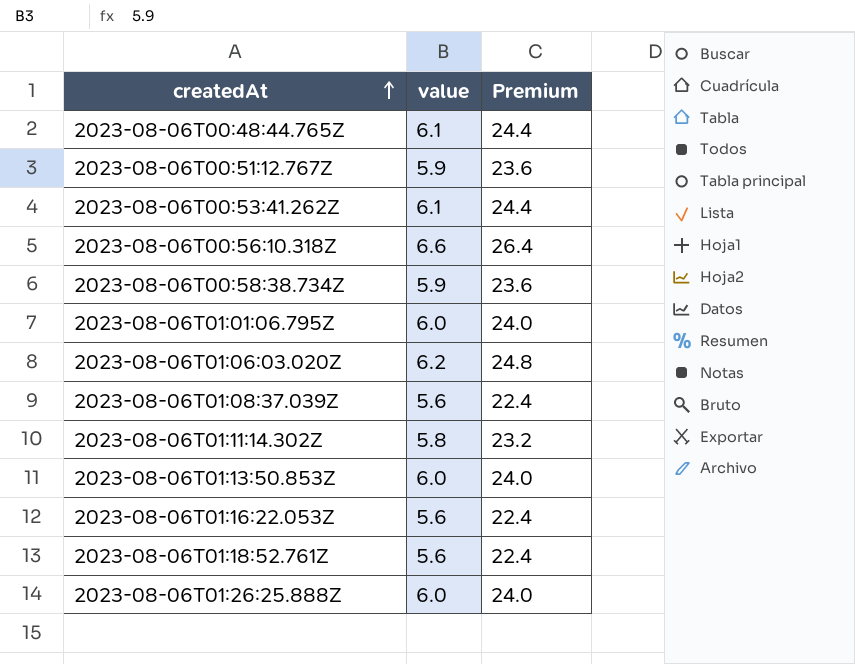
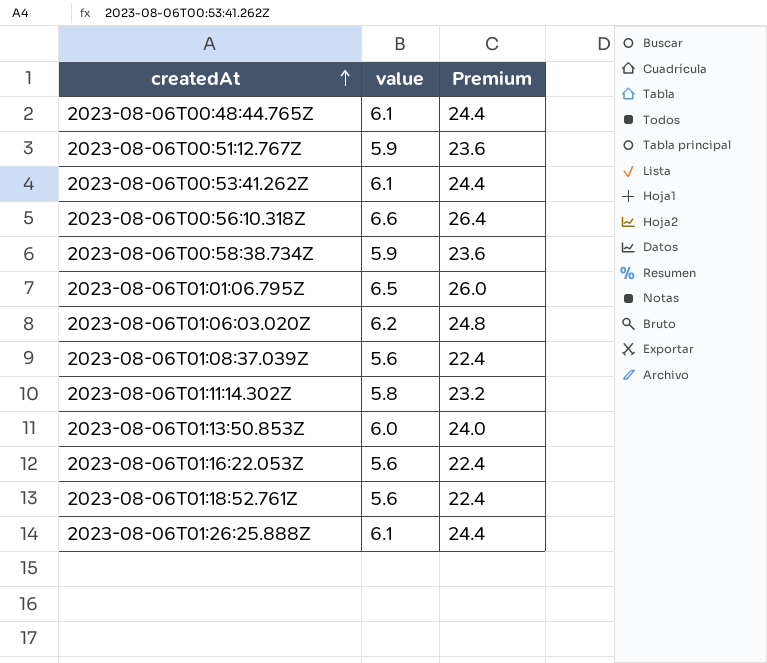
2023-08-06T01:01:06.795Z | value: 6.0 -> 6.5
2023-08-06T01:01:06.795Z | Premium: 24.0 -> 26.0
2023-08-06T01:26:25.888Z | value: 6.0 -> 6.1
2023-08-06T01:26:25.888Z | Premium: 24.0 -> 24.4

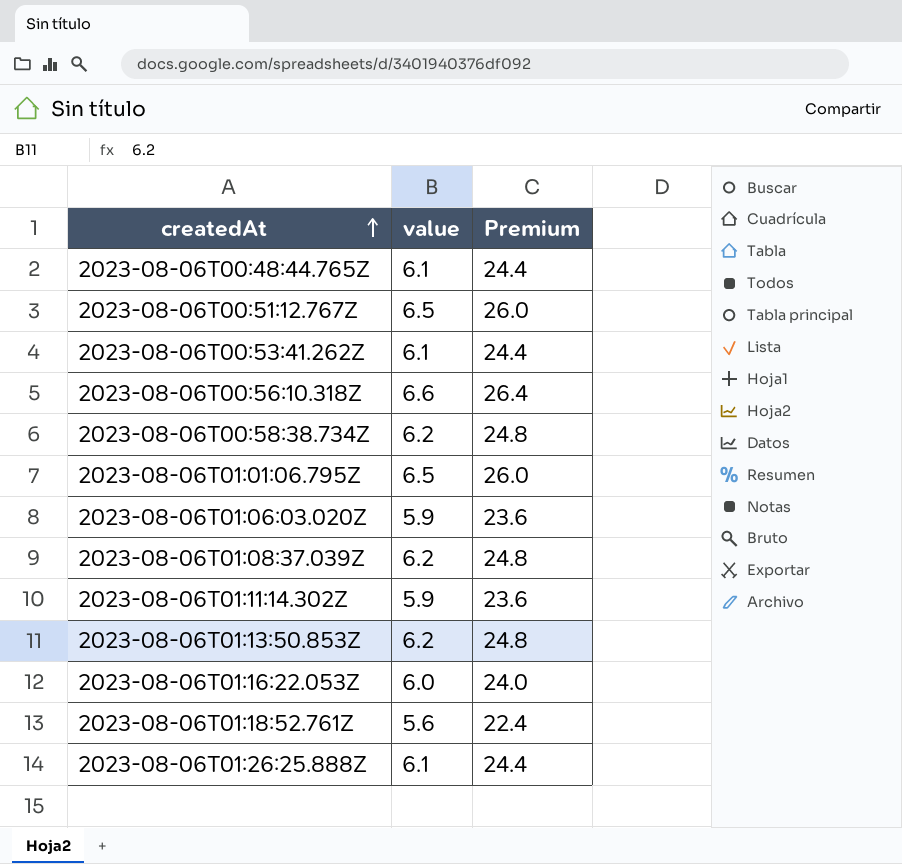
2023-08-06T00:51:12.767Z | value: 5.9 -> 6.5
2023-08-06T00:51:12.767Z | Premium: 23.6 -> 26.0
2023-08-06T00:58:38.734Z | value: 5.9 -> 6.2
2023-08-06T00:58:38.734Z | Premium: 23.6 -> 24.8
2023-08-06T01:06:03.020Z | value: 6.2 -> 5.9
2023-08-06T01:06:03.020Z | Premium: 24.8 -> 23.6
2023-08-06T01:08:37.039Z | value: 5.6 -> 6.2
2023-08-06T01:08:37.039Z | Premium: 22.4 -> 24.8
2023-08-06T01:11:14.302Z | value: 5.8 -> 5.9
2023-08-06T01:11:14.302Z | Premium: 23.2 -> 23.6
2023-08-06T01:13:50.853Z | value: 6.0 -> 6.2
2023-08-06T01:13:50.853Z | Premium: 24.0 -> 24.8
2023-08-06T01:16:22.053Z | value: 5.6 -> 6.0
2023-08-06T01:16:22.053Z | Premium: 22.4 -> 24.0

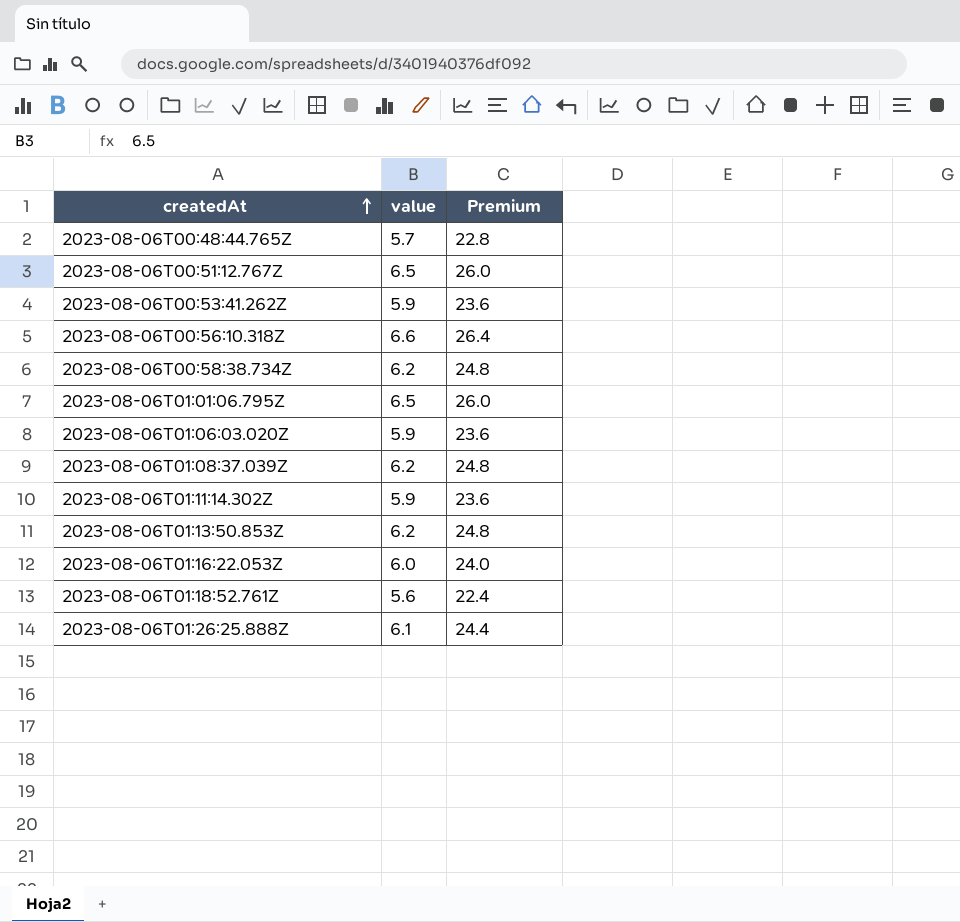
2023-08-06T00:48:44.765Z | value: 6.1 -> 5.7
2023-08-06T00:48:44.765Z | Premium: 24.4 -> 22.8
2023-08-06T00:53:41.262Z | value: 6.1 -> 5.9
2023-08-06T00:53:41.262Z | Premium: 24.4 -> 23.6

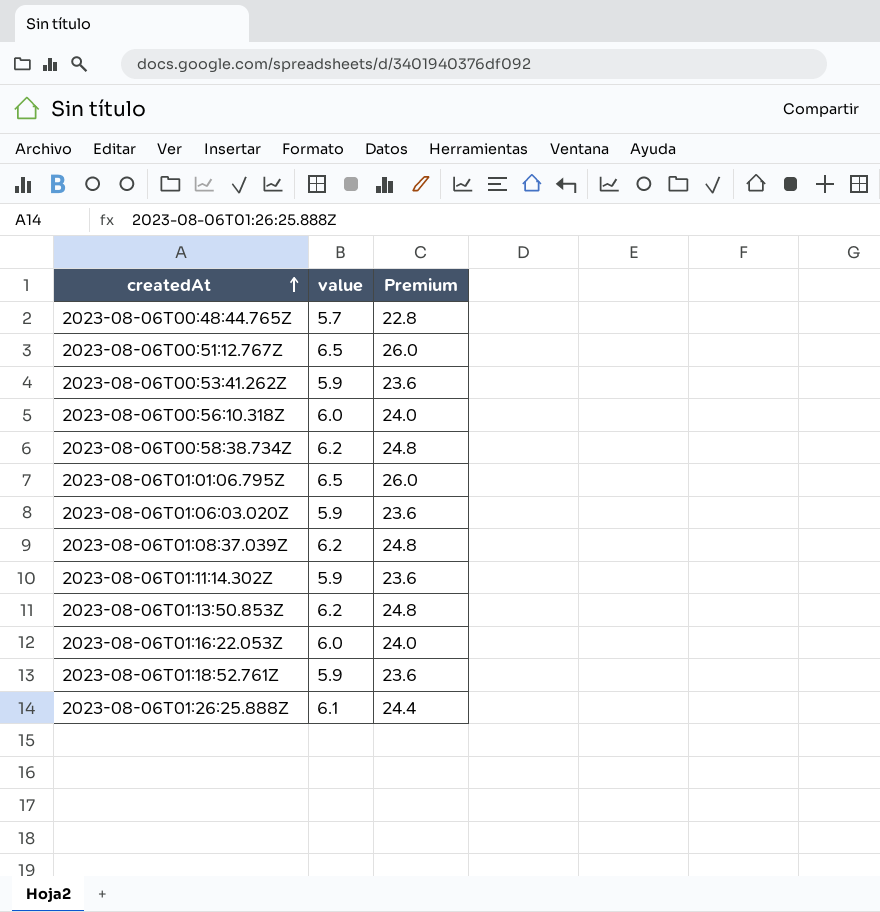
2023-08-06T00:56:10.318Z | value: 6.6 -> 6.0
2023-08-06T00:56:10.318Z | Premium: 26.4 -> 24.0
2023-08-06T01:18:52.761Z | value: 5.6 -> 5.9
2023-08-06T01:18:52.761Z | Premium: 22.4 -> 23.6

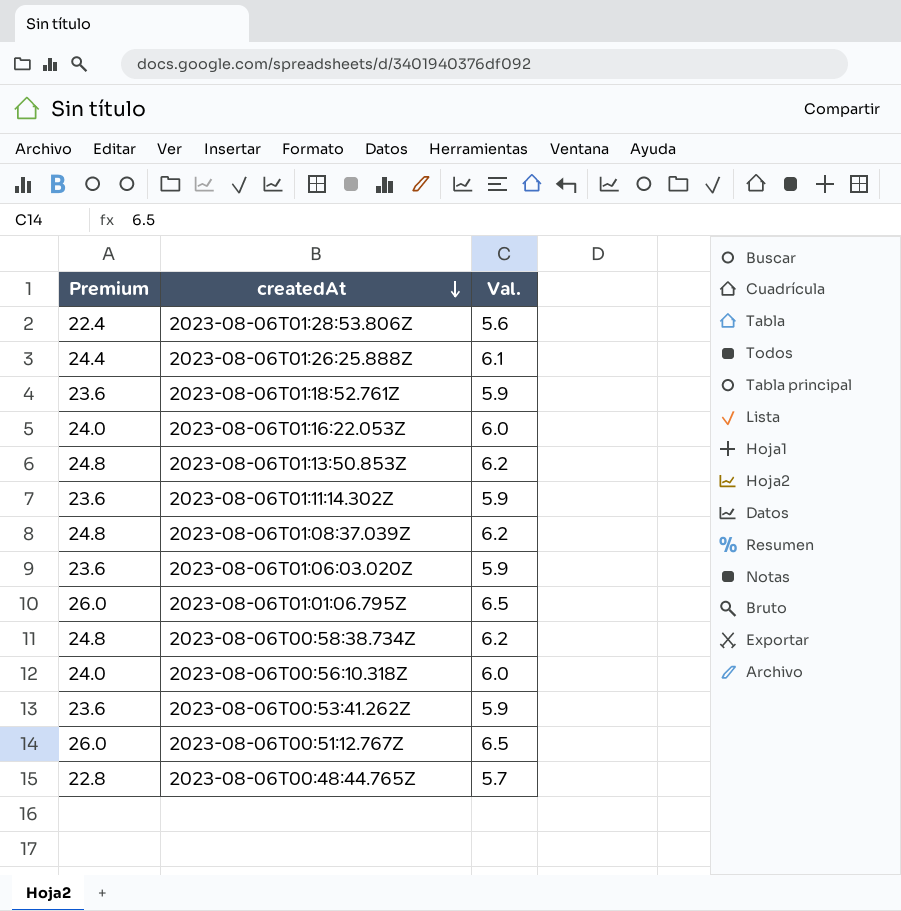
row order: createdAt ascending -> createdAt descending
column Premium | position: 3 -> 1
column name: value -> Val.
row 2023-08-06T01:28:53.806Z: none -> 22.4 | 5.6

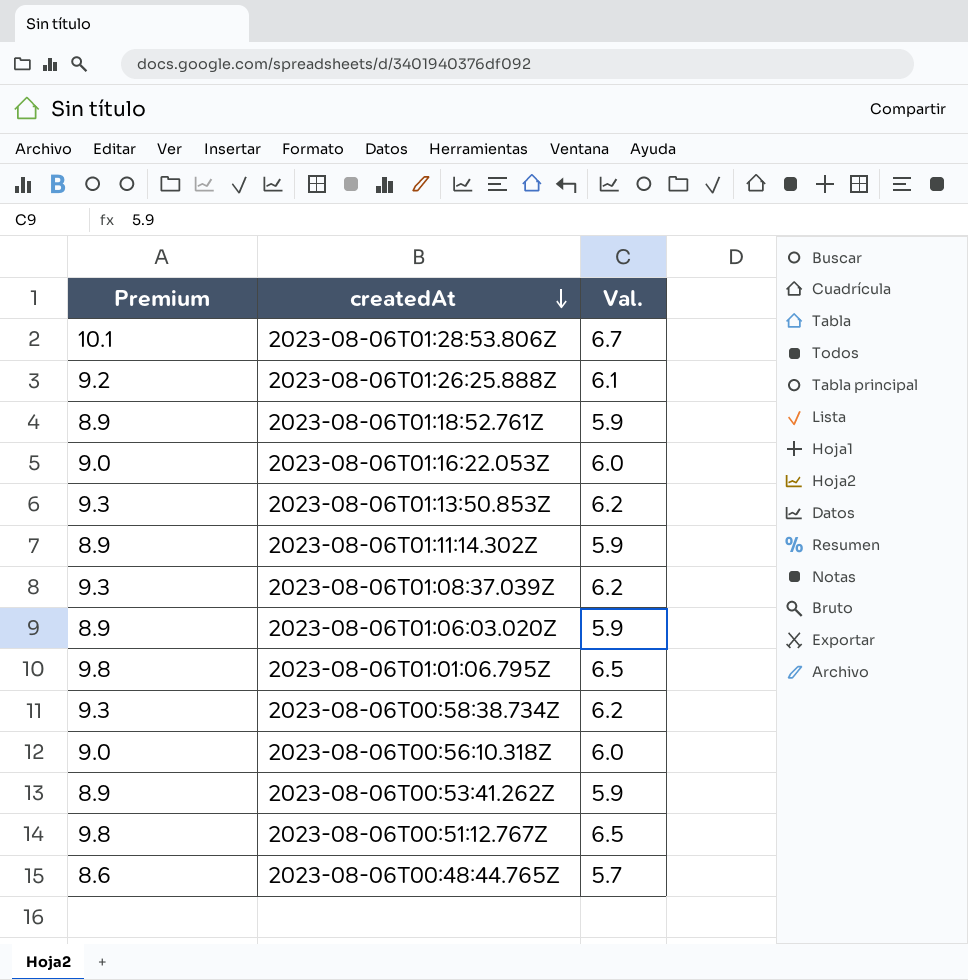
column Premium | formula: [Val.] * 4 -> [Val.] * 1.5
2023-08-06T01:28:53.806Z | Val.: 5.6 -> 6.7

